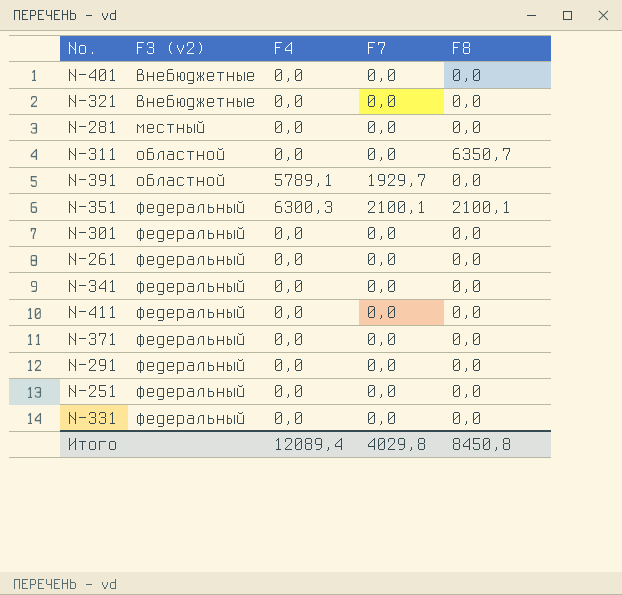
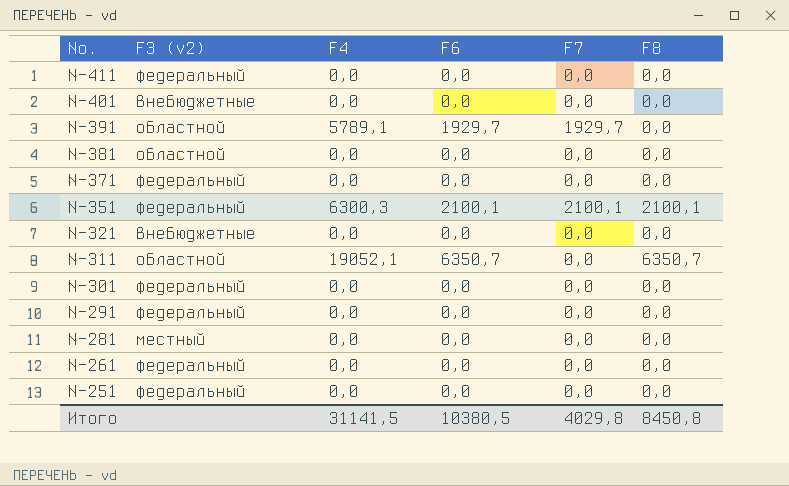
row order: F3 (v2) ascending -> No. descending
column F6 | position: none -> 4
row N-341: федеральный | 0,0 | 0,0 | 0,0 -> none
row N-331: федеральный | 0,0 | 0,0 | 0,0 -> none
row N-381: none -> областной | 0,0 | 0,0 | 0,0 | 0,0
N-311 | F4: 0,0 -> 19052,1
Итого | F4: 12089,4 -> 31141,5

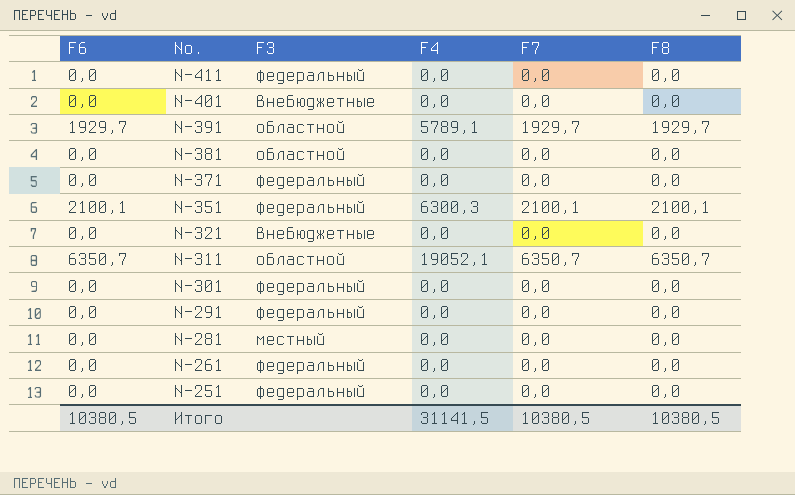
column F6 | position: 4 -> 1
column name: F3 (v2) -> F3
N-391 | F8: 0,0 -> 1929,7
N-311 | F7: 0,0 -> 6350,7
Итого | F7: 4029,8 -> 10380,5
Итого | F8: 8450,8 -> 10380,5

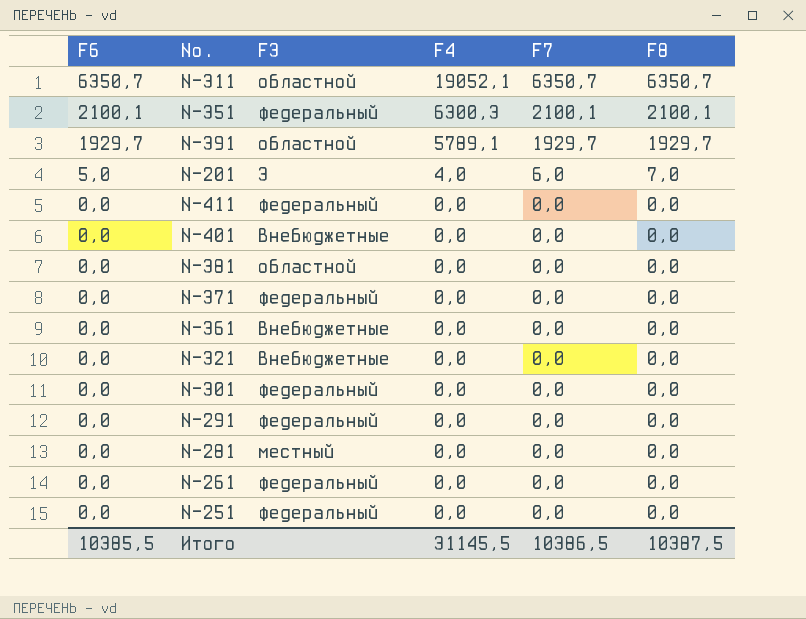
row order: No. descending -> F6 descending
row N-201: none -> 5,0 | 3 | 4,0 | 6,0 | 7,0
row N-361: none -> 0,0 | внебюджетные | 0,0 | 0,0 | 0,0
Итого | F6: 10380,5 -> 10385,5
Итого | F4: 31141,5 -> 31145,5
Итого | F7: 10380,5 -> 10386,5
Итого | F8: 10380,5 -> 10387,5

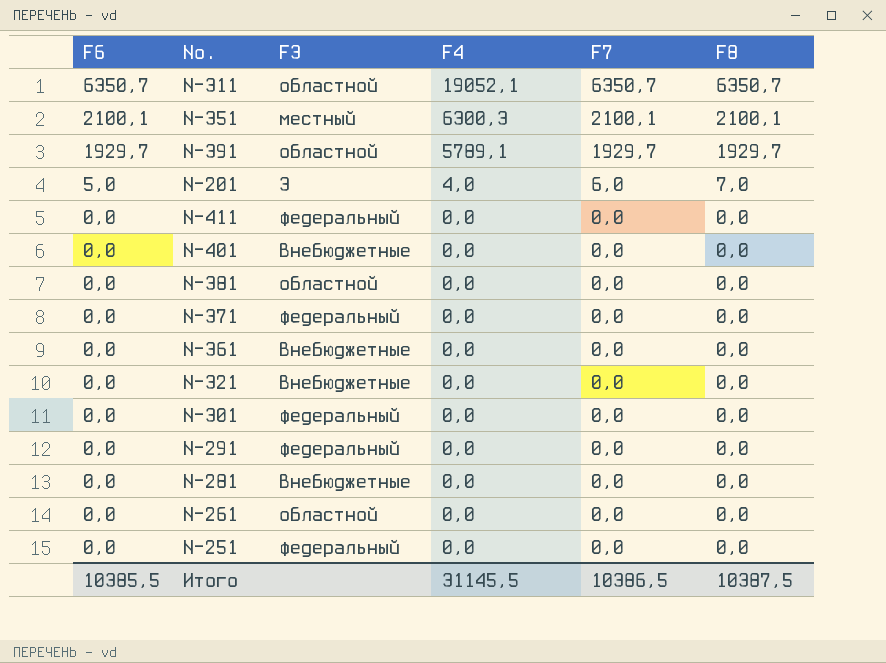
N-351 | F3: федеральный -> местный
N-281 | F3: местный -> внебюджетные
N-261 | F3: федеральный -> областной

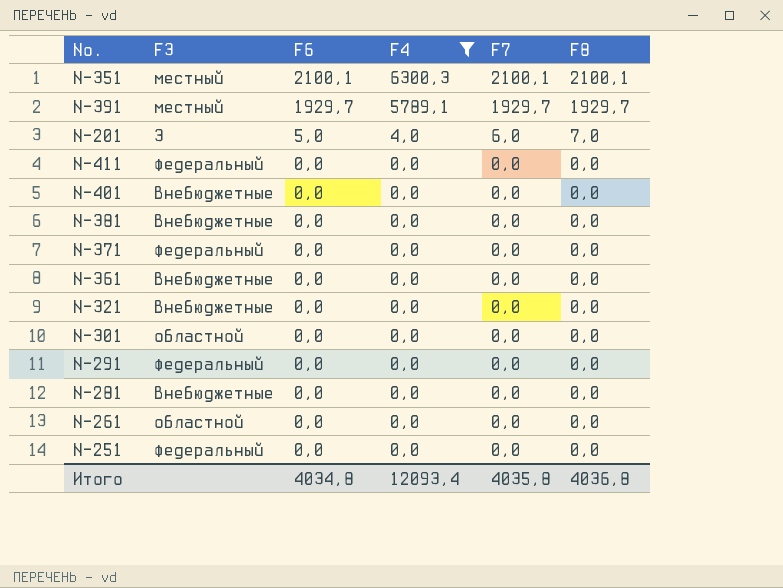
filter: none -> F4 != 19052,1
column F6 | position: 1 -> 3
N-391 | F3: областной -> местный
N-381 | F3: областной -> внебюджетные
N-301 | F3: федеральный -> областной
Итого | F6: 10385,5 -> 4034,8
Итого | F4: 31145,5 -> 12093,4
Итого | F7: 10386,5 -> 4035,8
Итого | F8: 10387,5 -> 4036,8

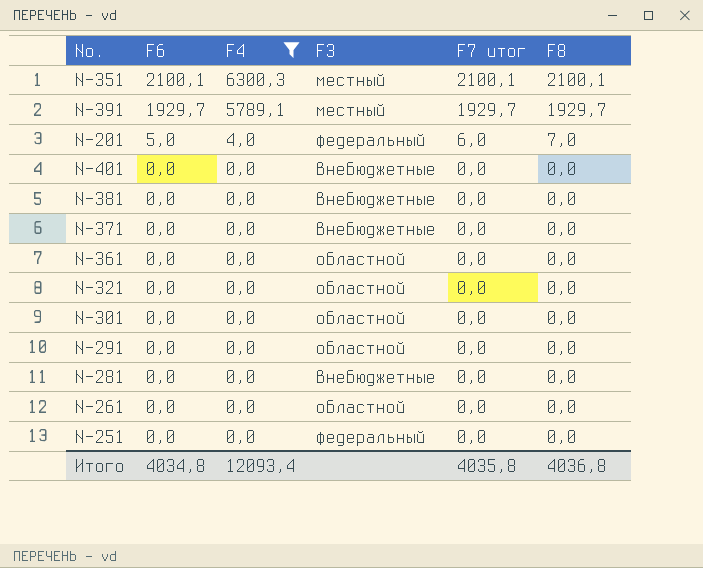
column F3 | position: 2 -> 4
column name: F7 -> F7 итог
row N-411: федеральный | 0,0 | 0,0 | 0,0 | 0,0 -> none
N-201 | F3: 3 -> федеральный
N-371 | F3: федеральный -> внебюджетные
N-361 | F3: внебюджетные -> областной
N-321 | F3: внебюджетные -> областной
N-291 | F3: федеральный -> областной

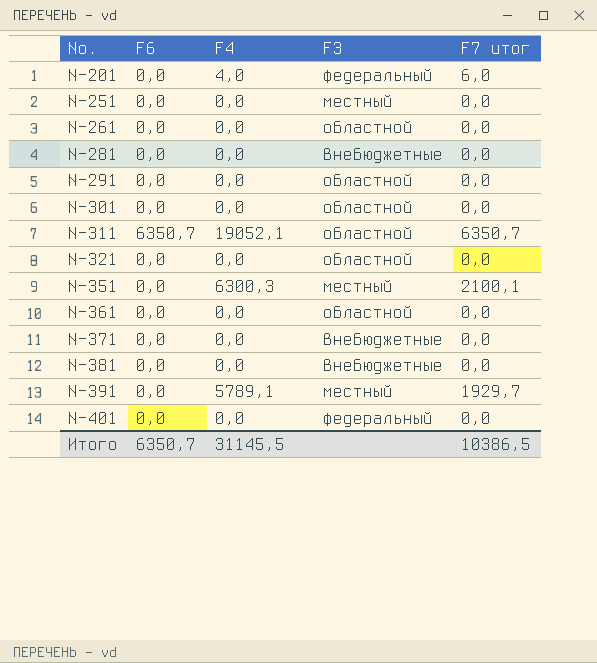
filter: F4 != 19052,1 -> none
row order: F6 descending -> No. ascending
column F8 | position: 6 -> none
N-201 | F6: 5,0 -> 0,0
N-251 | F3: федеральный -> местный
N-351 | F6: 2100,1 -> 0,0
N-391 | F6: 1929,7 -> 0,0
N-401 | F3: внебюджетные -> федеральный
Итого | F6: 4034,8 -> 6350,7
Итого | F4: 12093,4 -> 31145,5
Итого | F7 итог: 4035,8 -> 10386,5

